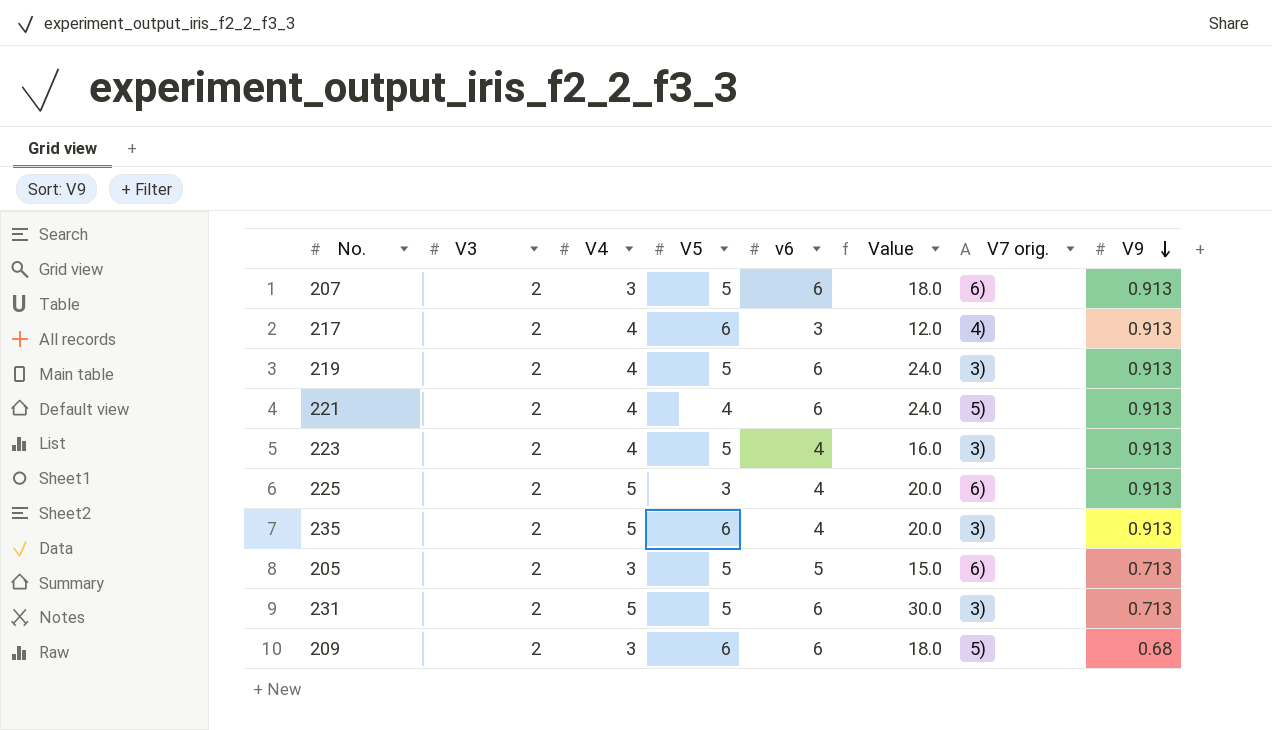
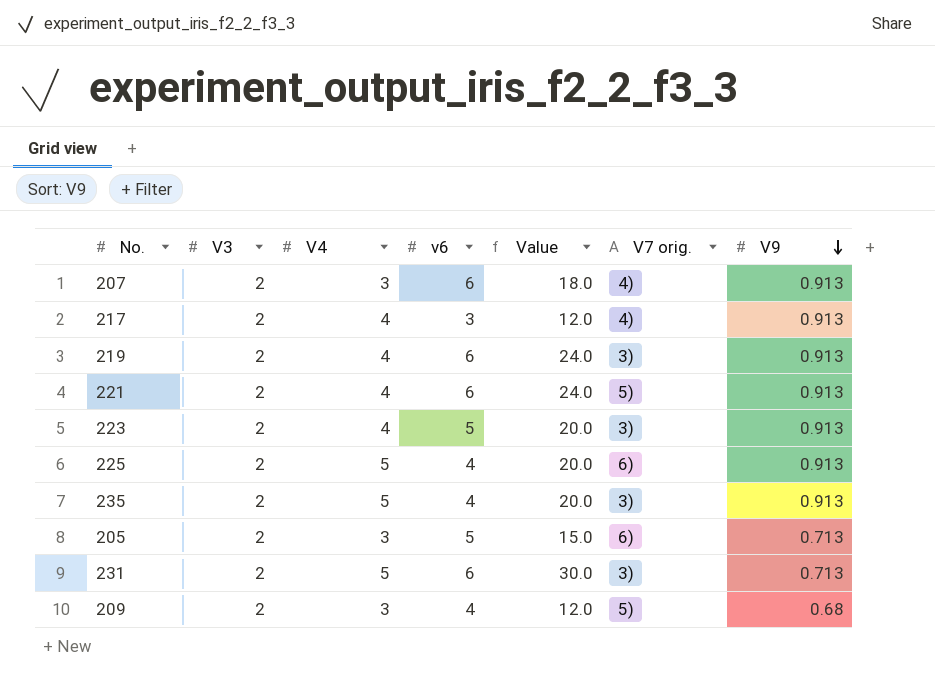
column V5 | position: 4 -> none
207 | V7 orig.: 6) -> 4)
223 | v6: 4 -> 5
223 | Value: 16.0 -> 20.0
209 | v6: 6 -> 4
209 | Value: 18.0 -> 12.0

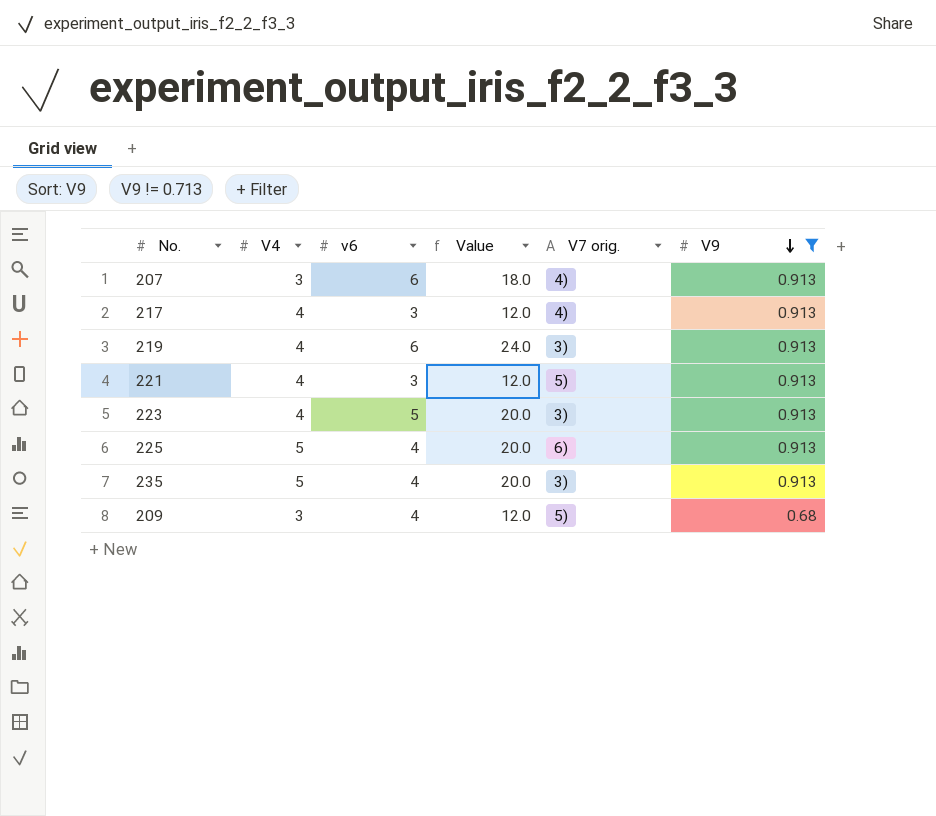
filter: none -> V9 != 0.713
column V3 | position: 2 -> none
221 | v6: 6 -> 3
221 | Value: 24.0 -> 12.0

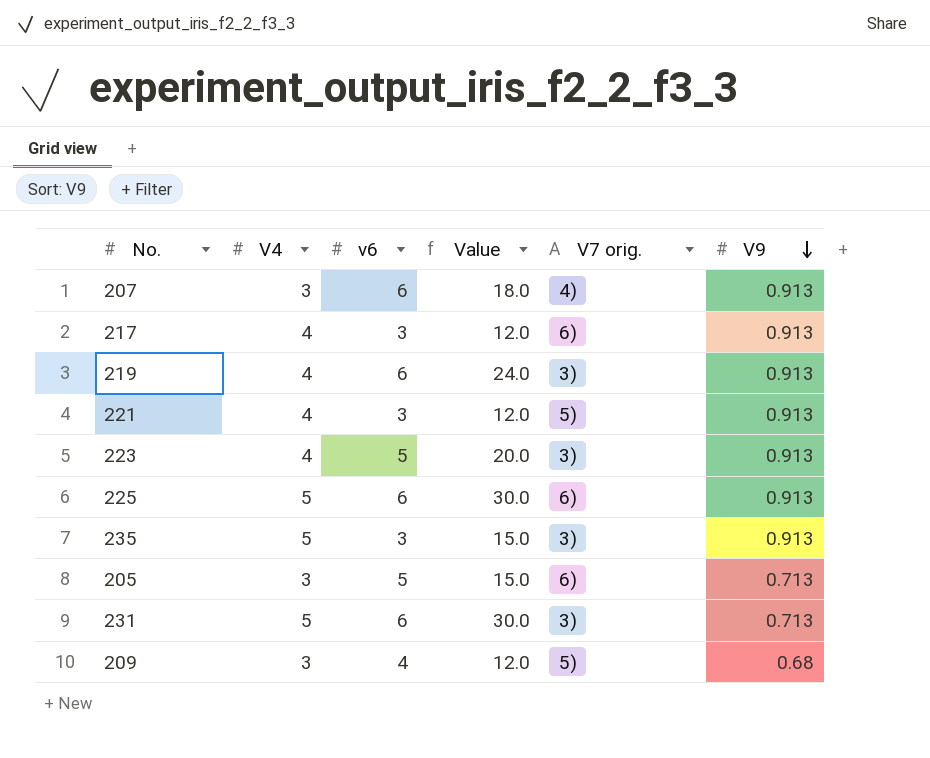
filter: V9 != 0.713 -> none
217 | V7 orig.: 4) -> 6)
225 | v6: 4 -> 6
225 | Value: 20.0 -> 30.0
235 | v6: 4 -> 3
235 | Value: 20.0 -> 15.0

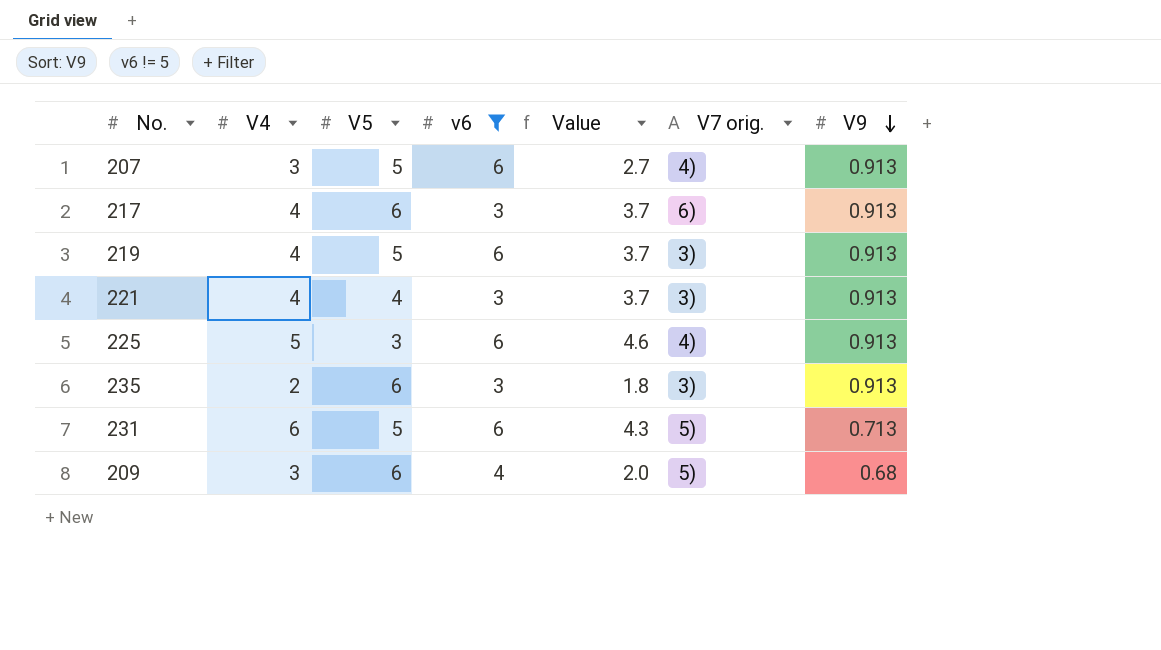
filter: none -> v6 != 5
column V5 | position: none -> 3
column Value | formula: [V4] * [v6] -> [V4] * [V9]
221 | V7 orig.: 5) -> 3)
225 | V7 orig.: 6) -> 4)
235 | V4: 5 -> 2
231 | V4: 5 -> 6
231 | V7 orig.: 3) -> 5)

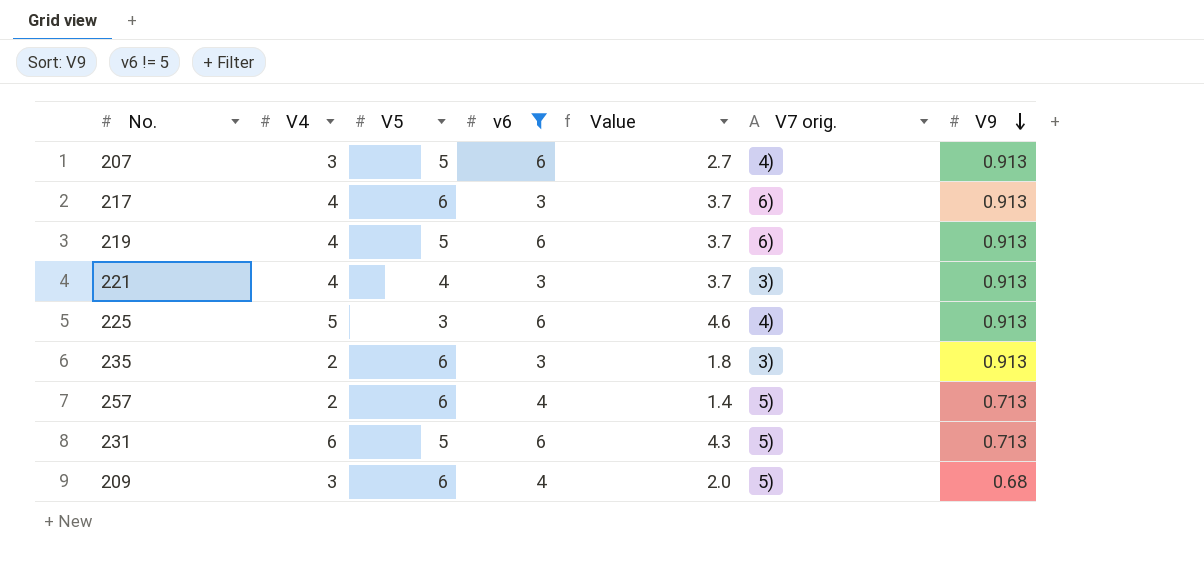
219 | V7 orig.: 3) -> 6)
row 257: none -> 2 | 6 | 4 | 1.4 | 5) | 0.713

